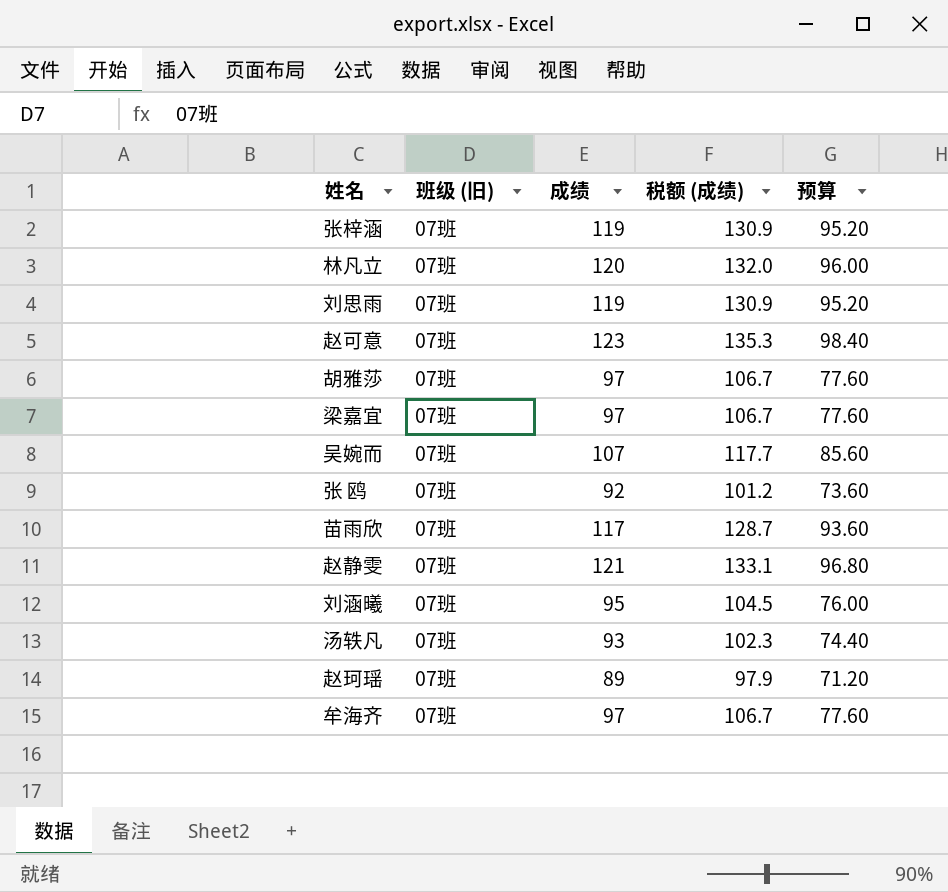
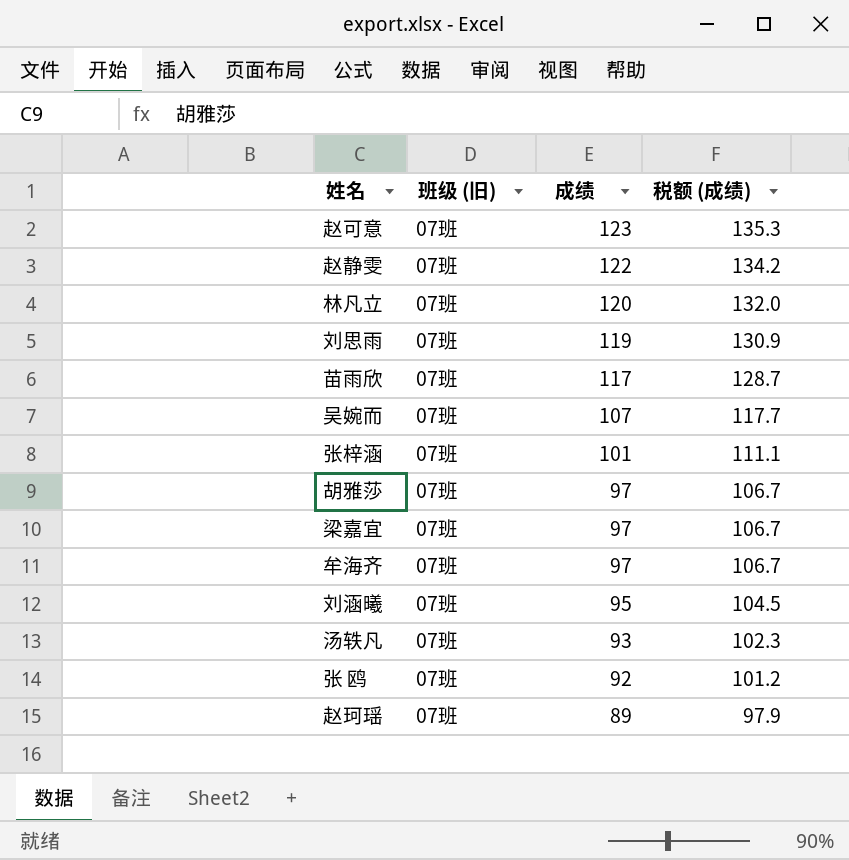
row order: none -> 成绩 descending
column 预算 | formula: [成绩] * 0.8 -> none
赵静雯 | 成绩: 121 -> 122
赵静雯 | 税额 (成绩): 133.1 -> 134.2
张梓涵 | 成绩: 119 -> 101
张梓涵 | 税额 (成绩): 130.9 -> 111.1

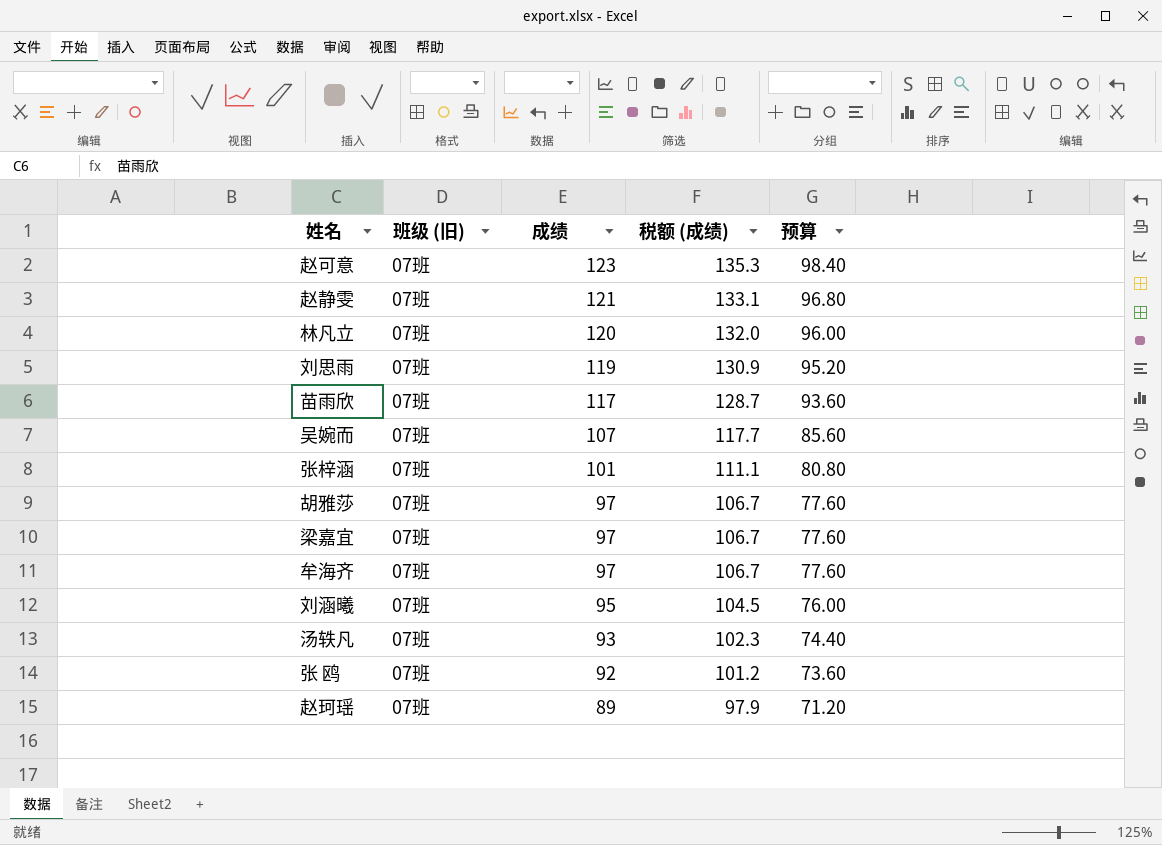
column 预算 | formula: none -> [成绩] * 0.8
赵静雯 | 成绩: 122 -> 121
赵静雯 | 税额 (成绩): 134.2 -> 133.1

